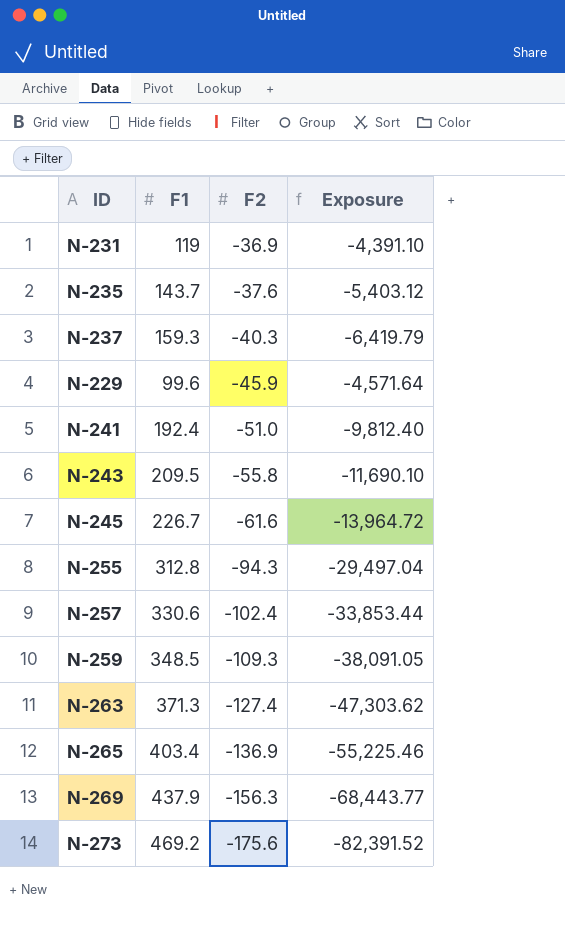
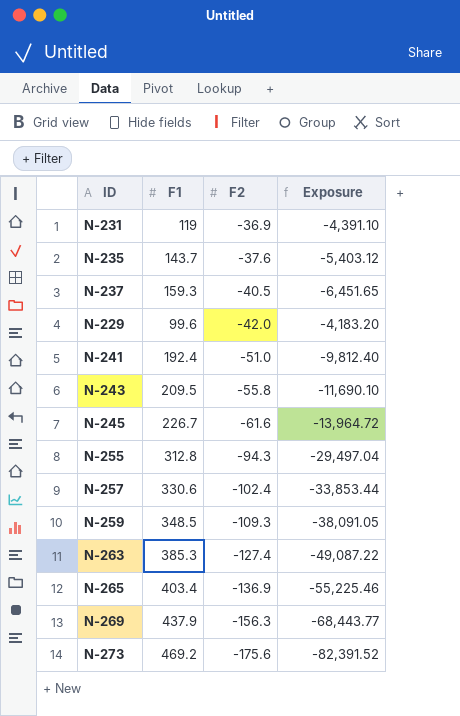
N-237 | F2: -40.3 -> -40.5
N-237 | Exposure: -6,419.79 -> -6,451.65
N-229 | F2: -45.9 -> -42.0
N-229 | Exposure: -4,571.64 -> -4,183.20
N-263 | F1: 371.3 -> 385.3
N-263 | Exposure: -47,303.62 -> -49,087.22

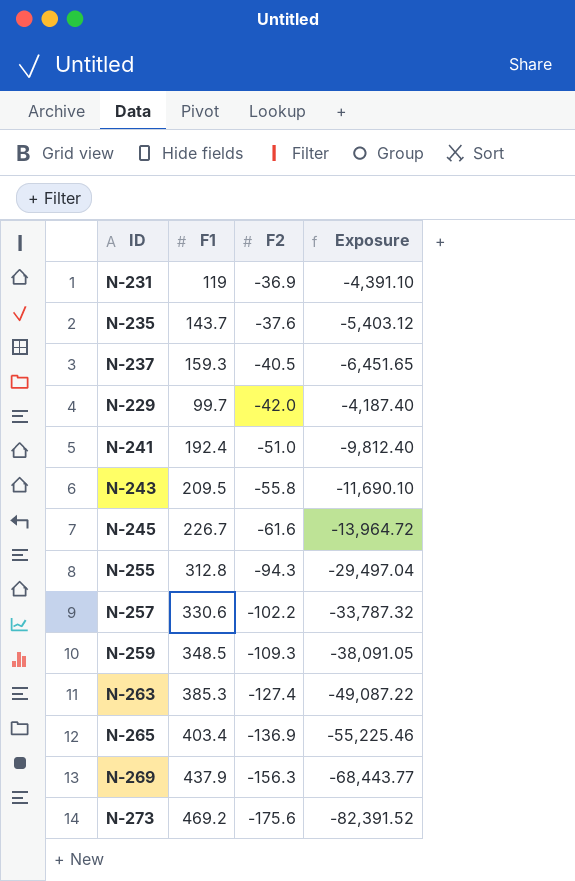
N-229 | F1: 99.6 -> 99.7
N-229 | Exposure: -4,183.20 -> -4,187.40
N-257 | F2: -102.4 -> -102.2
N-257 | Exposure: -33,853.44 -> -33,787.32

